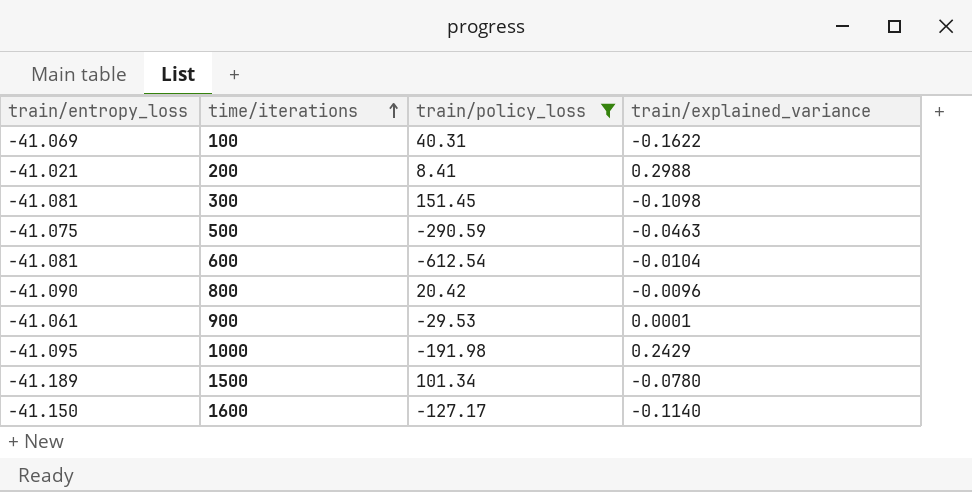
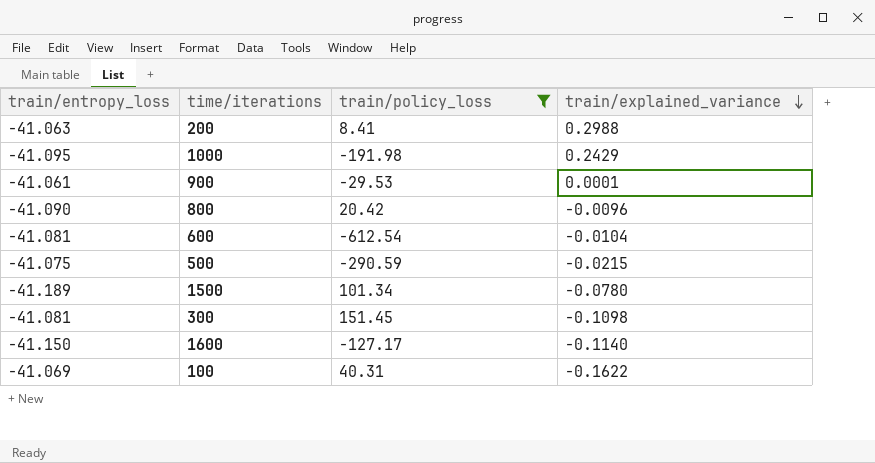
row order: time/iterations ascending -> train/explained_variance descending
200 | train/entropy_loss: -41.021 -> -41.063
500 | train/explained_variance: -0.0463 -> -0.0215

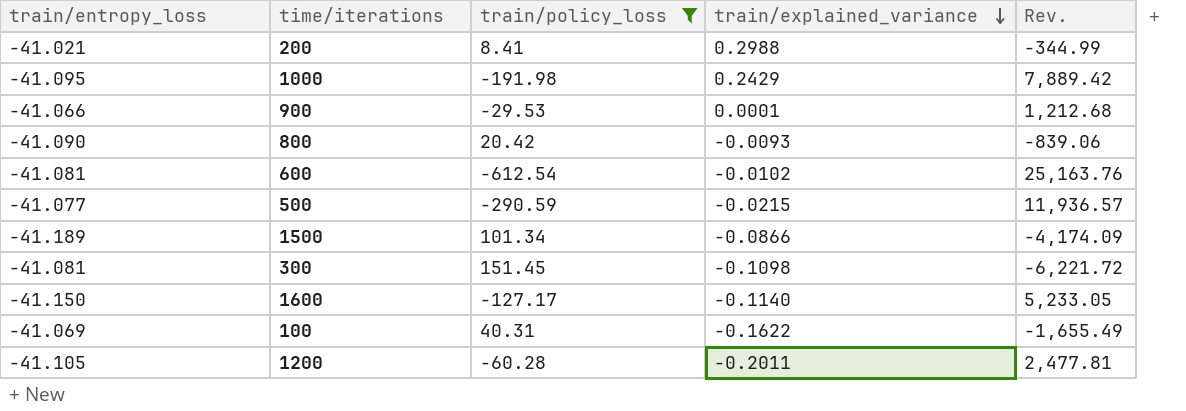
column Rev. | formula: none -> [train/entropy_loss] * [train/policy_loss]
200 | train/entropy_loss: -41.063 -> -41.021
900 | train/entropy_loss: -41.061 -> -41.066
800 | train/explained_variance: -0.0096 -> -0.0093
600 | train/explained_variance: -0.0104 -> -0.0102
500 | train/entropy_loss: -41.075 -> -41.077
1500 | train/explained_variance: -0.0780 -> -0.0866
row 1200: none -> -41.105 | -60.28 | -0.2011 | 2,477.81

